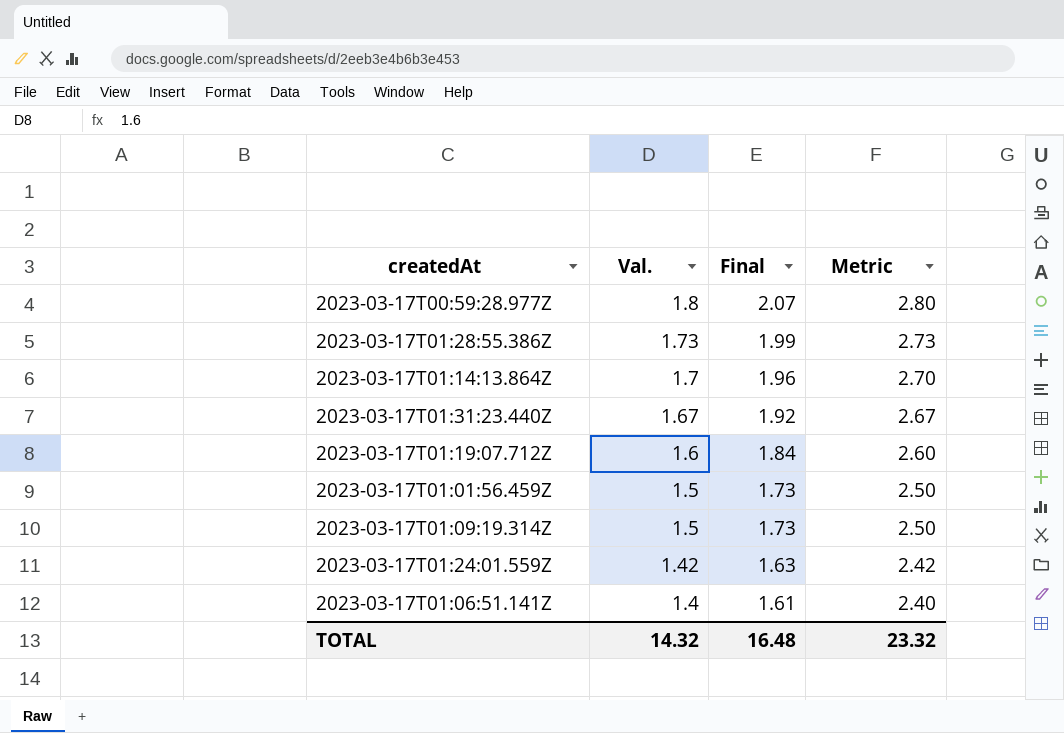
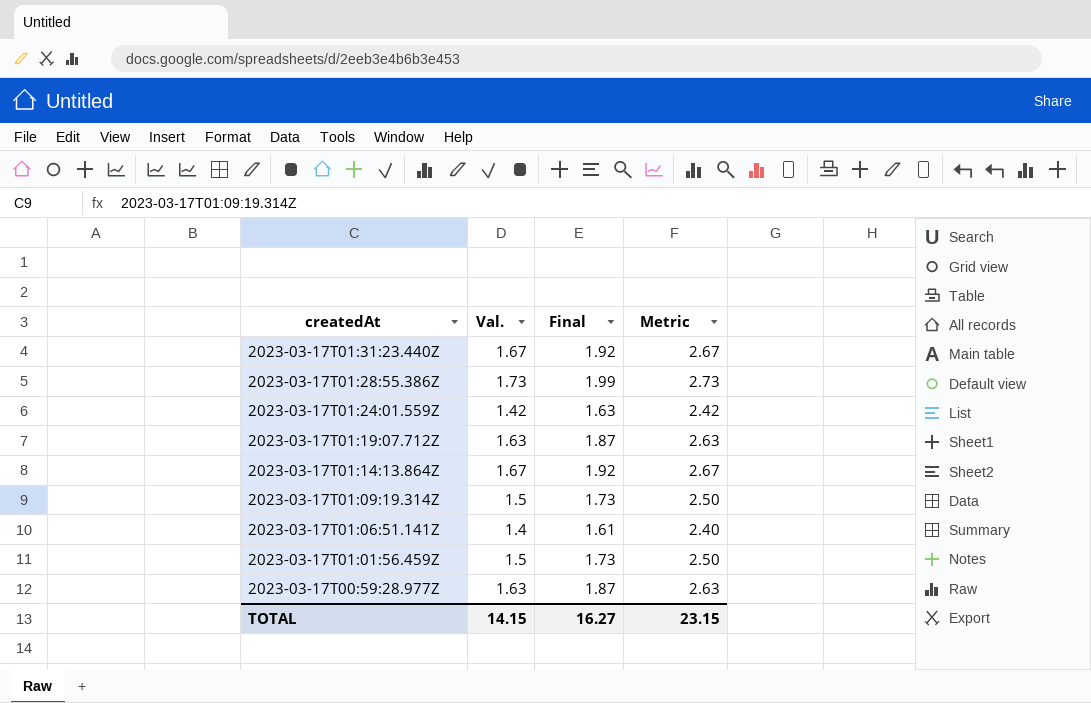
row order: Val. descending -> createdAt descending
2023-03-17T01:19:07.712Z | Val.: 1.6 -> 1.63
2023-03-17T01:19:07.712Z | Final: 1.84 -> 1.87
2023-03-17T01:19:07.712Z | Metric: 2.60 -> 2.63
2023-03-17T01:14:13.864Z | Val.: 1.7 -> 1.67
2023-03-17T01:14:13.864Z | Final: 1.96 -> 1.92
2023-03-17T01:14:13.864Z | Metric: 2.70 -> 2.67
2023-03-17T00:59:28.977Z | Val.: 1.8 -> 1.63
2023-03-17T00:59:28.977Z | Final: 2.07 -> 1.87
2023-03-17T00:59:28.977Z | Metric: 2.80 -> 2.63
TOTAL | Val.: 14.32 -> 14.15
TOTAL | Final: 16.48 -> 16.27
TOTAL | Metric: 23.32 -> 23.15

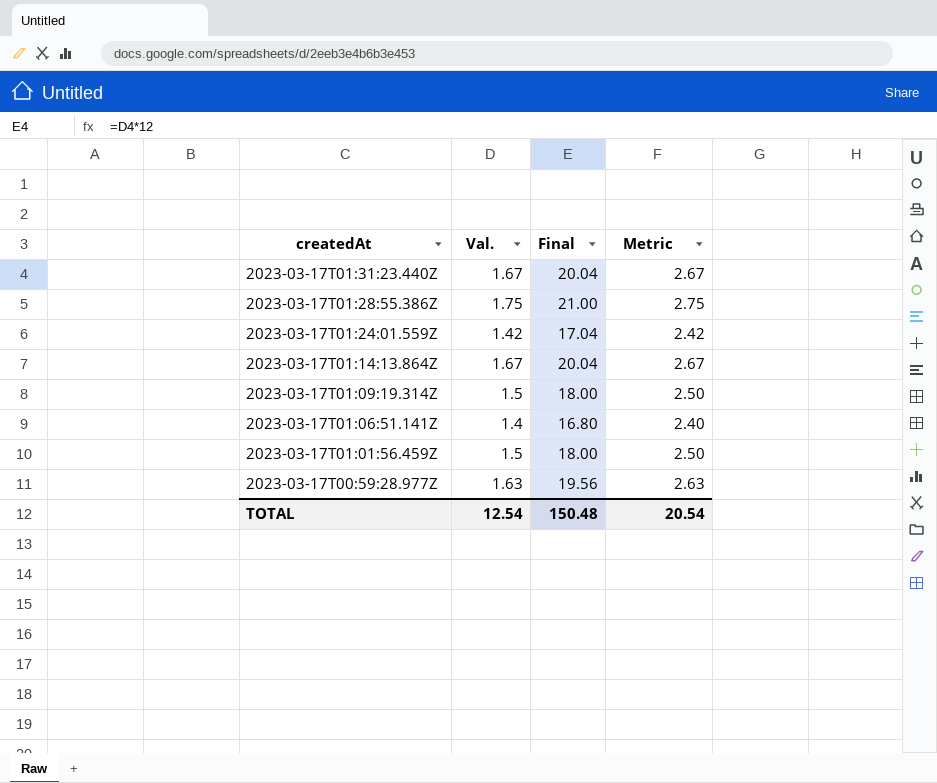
column Final | formula: [Val.] * 1.15 -> [Val.] * 12
row 2023-03-17T01:19:07.712Z: 1.63 | 1.87 | 2.63 -> none
2023-03-17T01:28:55.386Z | Val.: 1.73 -> 1.75
2023-03-17T01:28:55.386Z | Metric: 2.73 -> 2.75
TOTAL | Val.: 14.15 -> 12.54
TOTAL | Final: 16.27 -> 150.48
TOTAL | Metric: 23.15 -> 20.54

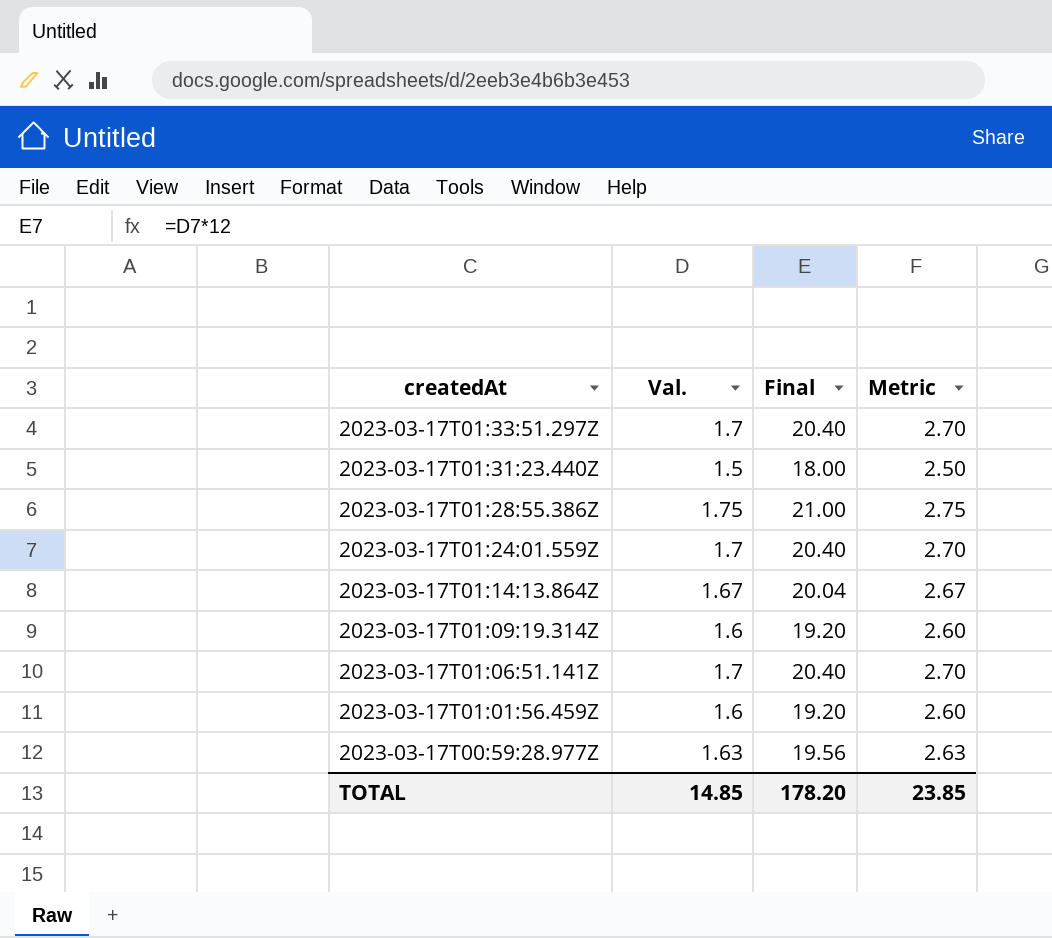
row 2023-03-17T01:33:51.297Z: none -> 1.7 | 20.40 | 2.70
2023-03-17T01:31:23.440Z | Val.: 1.67 -> 1.5
2023-03-17T01:31:23.440Z | Final: 20.04 -> 18.00
2023-03-17T01:31:23.440Z | Metric: 2.67 -> 2.50
2023-03-17T01:24:01.559Z | Val.: 1.42 -> 1.7
2023-03-17T01:24:01.559Z | Final: 17.04 -> 20.40
2023-03-17T01:24:01.559Z | Metric: 2.42 -> 2.70
2023-03-17T01:09:19.314Z | Val.: 1.5 -> 1.6
2023-03-17T01:09:19.314Z | Final: 18.00 -> 19.20
2023-03-17T01:09:19.314Z | Metric: 2.50 -> 2.60
2023-03-17T01:06:51.141Z | Val.: 1.4 -> 1.7
2023-03-17T01:06:51.141Z | Final: 16.80 -> 20.40
2023-03-17T01:06:51.141Z | Metric: 2.40 -> 2.70
2023-03-17T01:01:56.459Z | Val.: 1.5 -> 1.6
2023-03-17T01:01:56.459Z | Final: 18.00 -> 19.20
2023-03-17T01:01:56.459Z | Metric: 2.50 -> 2.60
TOTAL | Val.: 12.54 -> 14.85
TOTAL | Final: 150.48 -> 178.20
TOTAL | Metric: 20.54 -> 23.85

